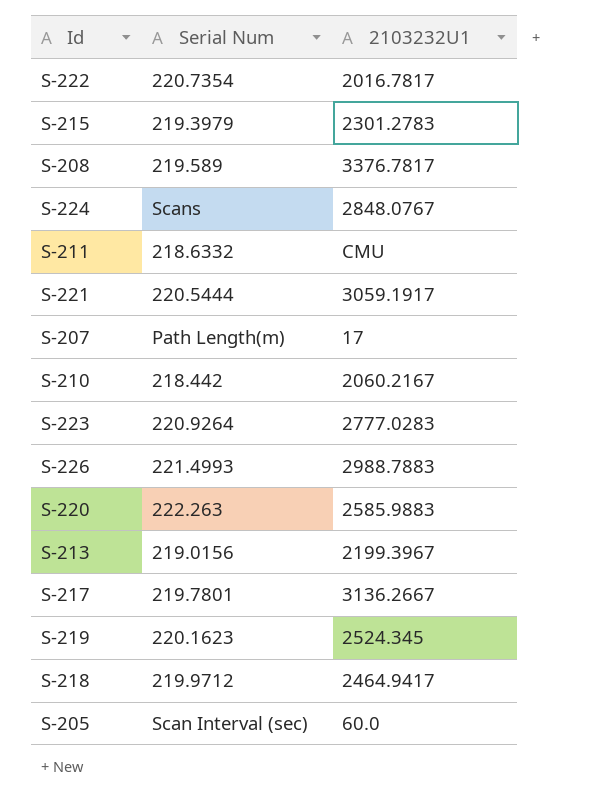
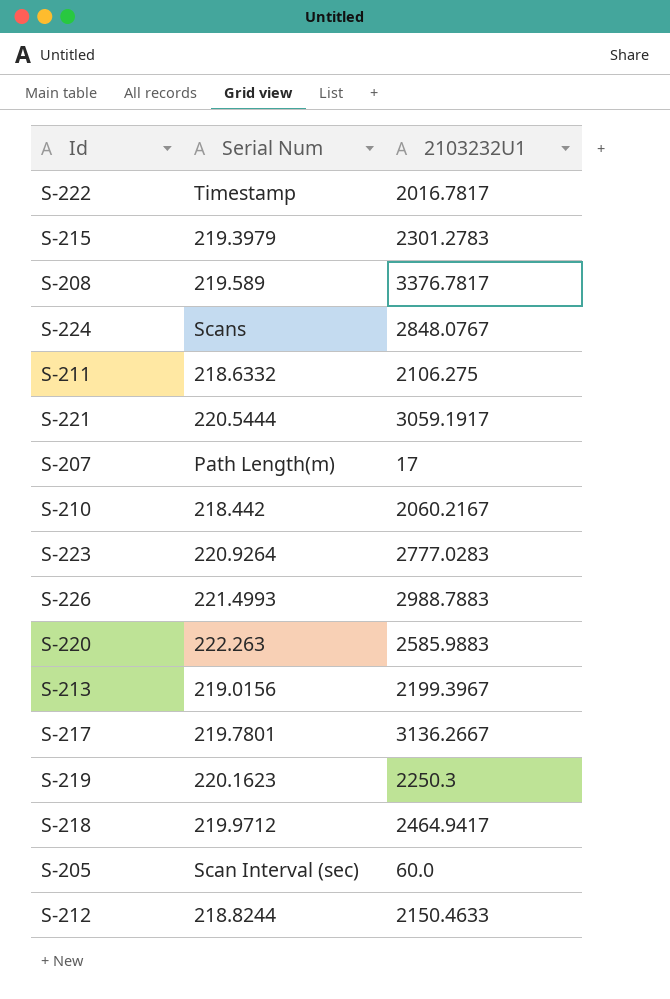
S-222 | Serial Num: 220.7354 -> Timestamp
S-211 | 2103232U1: CMU -> 2106.275
S-219 | 2103232U1: 2524.345 -> 2250.3
row S-212: none -> 218.8244 | 2150.4633

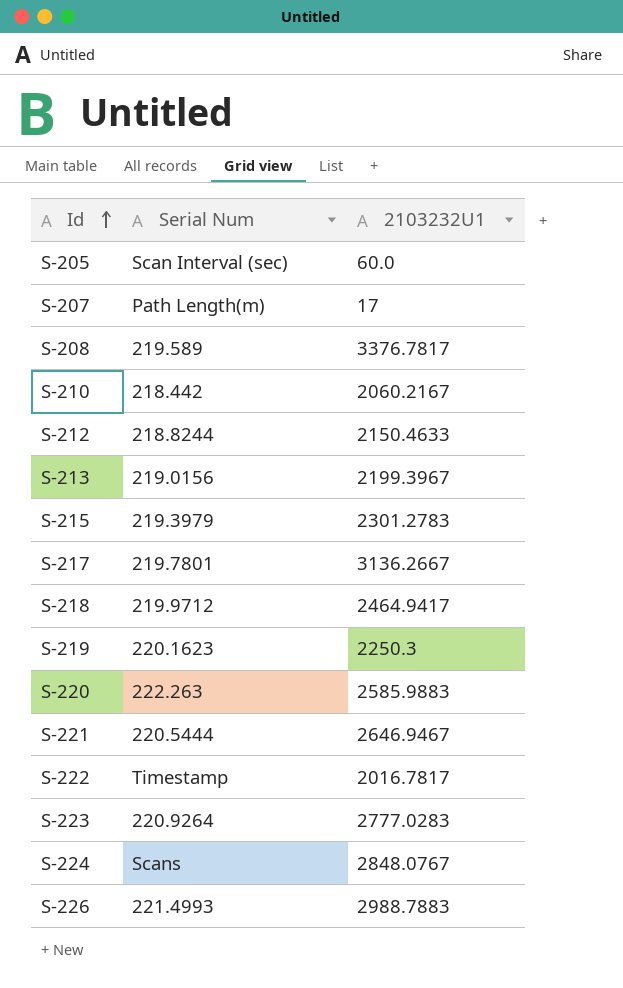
row order: none -> Id ascending
row S-211: 218.6332 | 2106.275 -> none
S-221 | 2103232U1: 3059.1917 -> 2646.9467

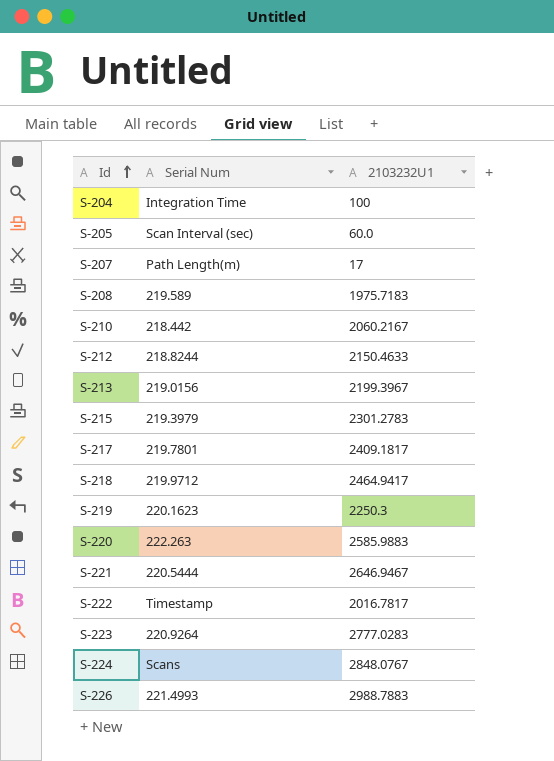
row S-204: none -> Integration Time | 100
S-208 | 2103232U1: 3376.7817 -> 1975.7183
S-217 | 2103232U1: 3136.2667 -> 2409.1817

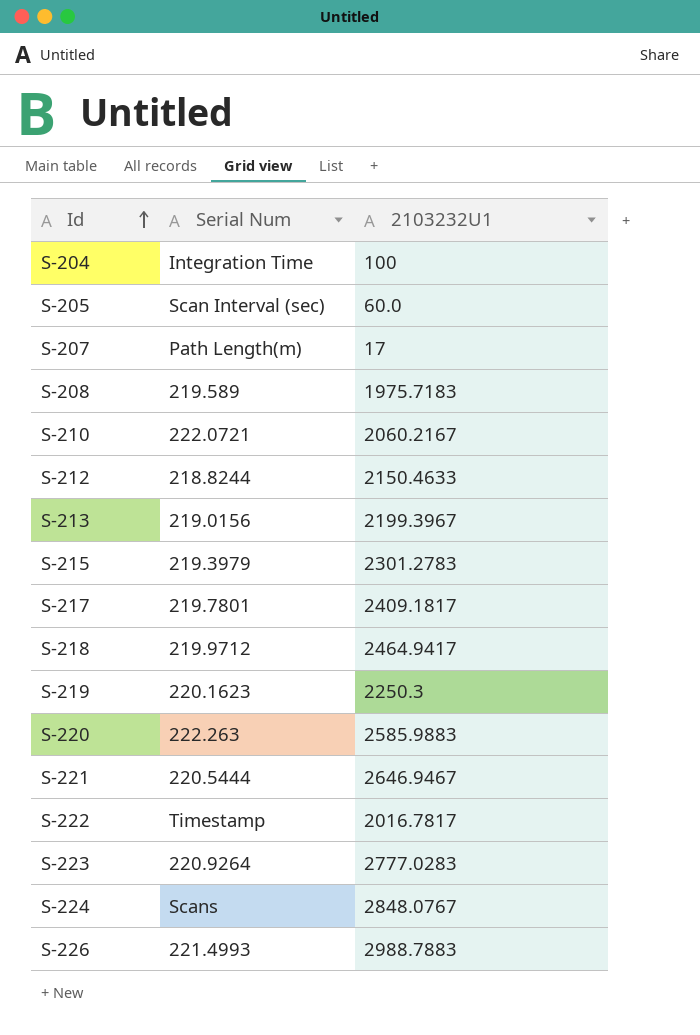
S-210 | Serial Num: 218.442 -> 222.0721

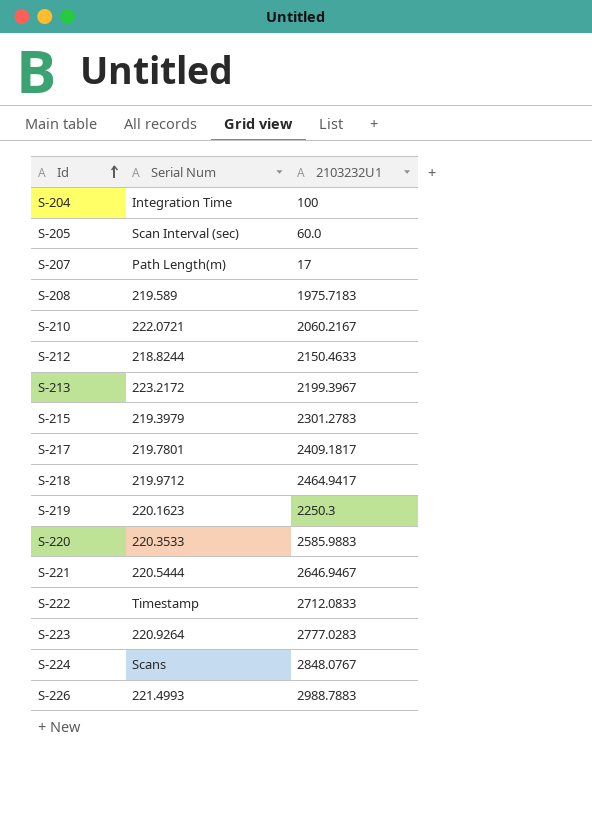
S-213 | Serial Num: 219.0156 -> 223.2172
S-220 | Serial Num: 222.263 -> 220.3533
S-222 | 2103232U1: 2016.7817 -> 2712.0833

